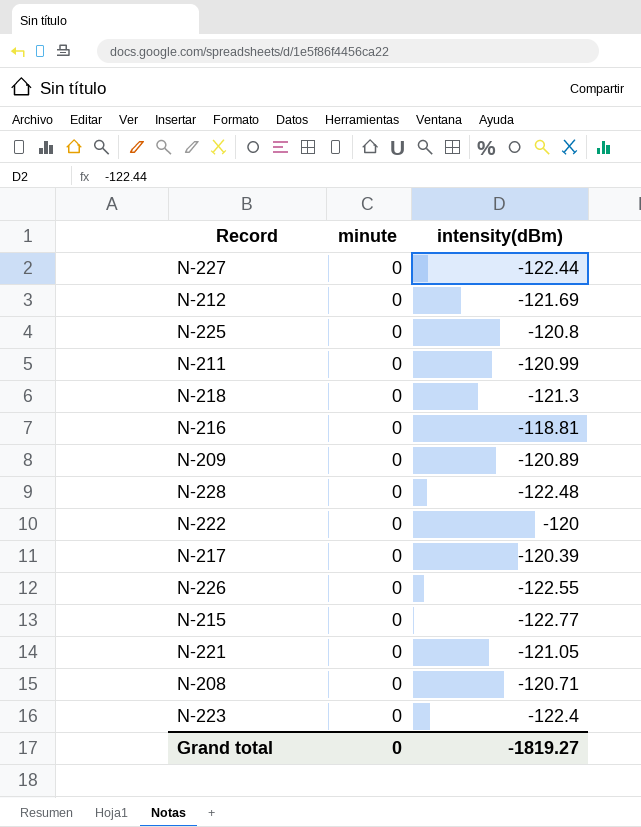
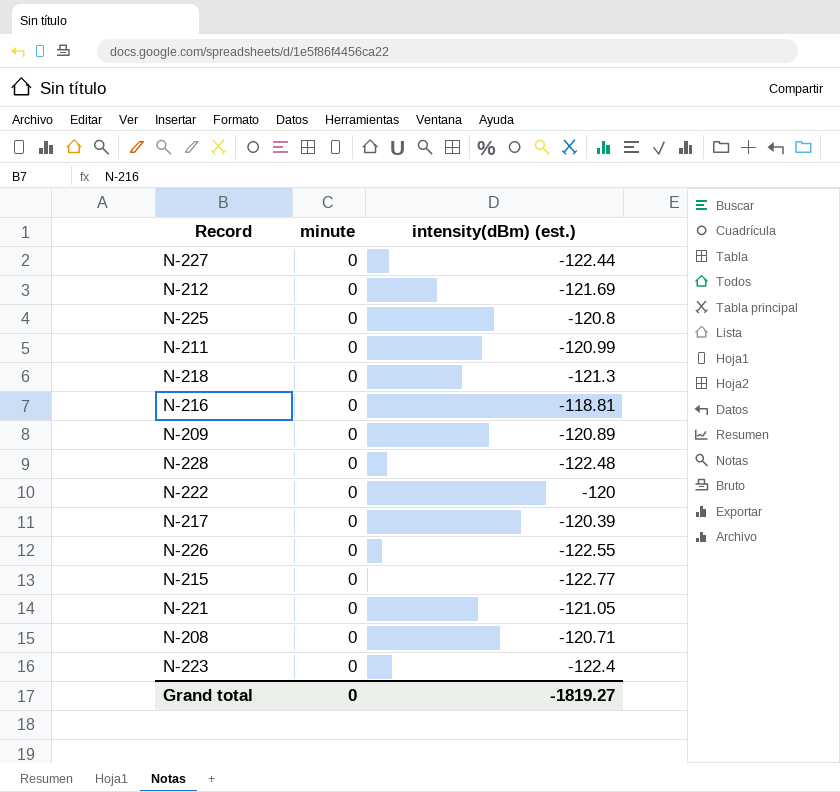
column name: intensity(dBm) -> intensity(dBm) (est.)

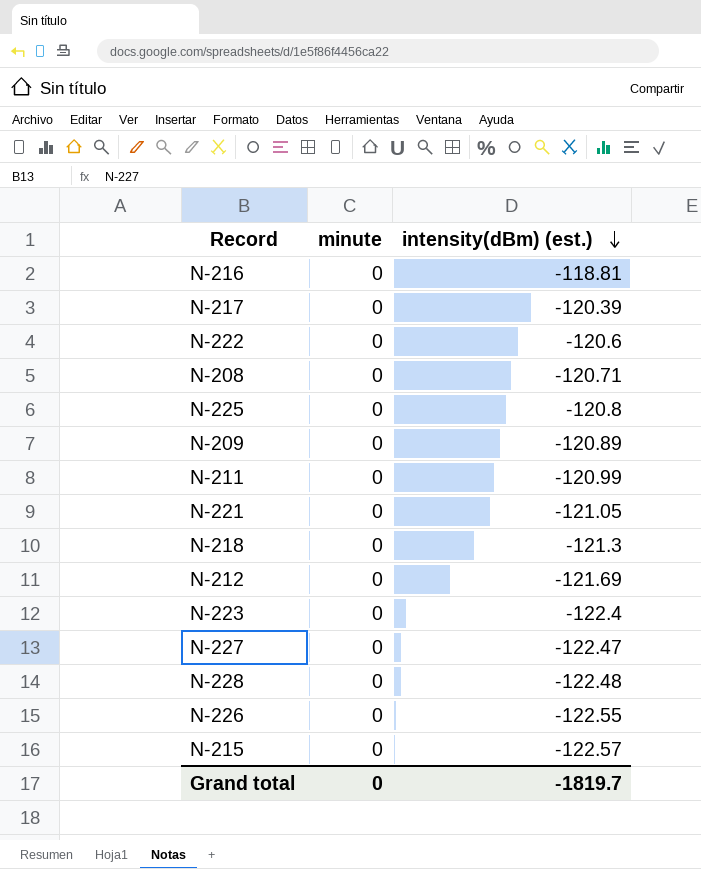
row order: none -> intensity(dBm) (est.) descending
N-222 | intensity(dBm) (est.): -120 -> -120.6
N-227 | intensity(dBm) (est.): -122.44 -> -122.47
N-215 | intensity(dBm) (est.): -122.77 -> -122.57
Grand total | intensity(dBm) (est.): -1819.27 -> -1819.7

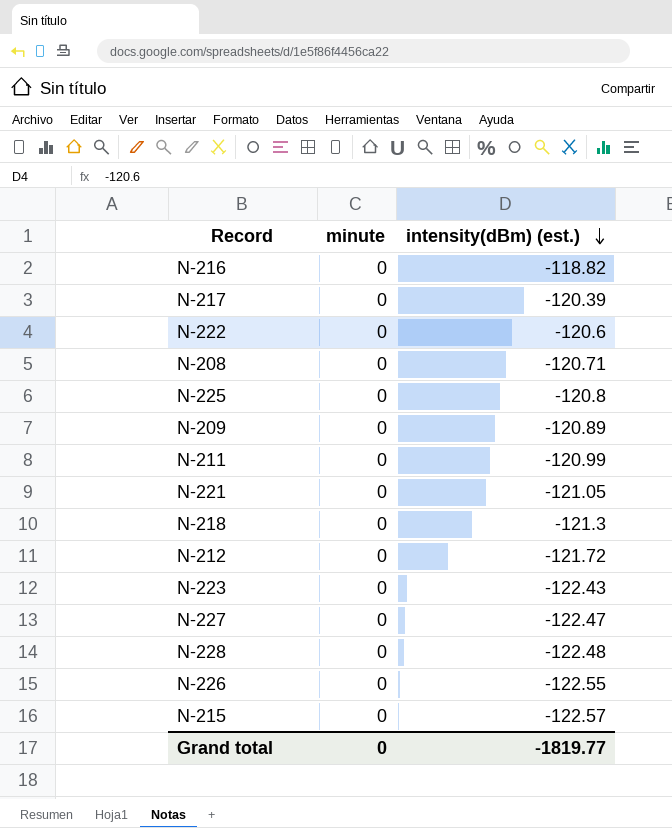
N-216 | intensity(dBm) (est.): -118.81 -> -118.82
N-212 | intensity(dBm) (est.): -121.69 -> -121.72
N-223 | intensity(dBm) (est.): -122.4 -> -122.43
Grand total | intensity(dBm) (est.): -1819.7 -> -1819.77

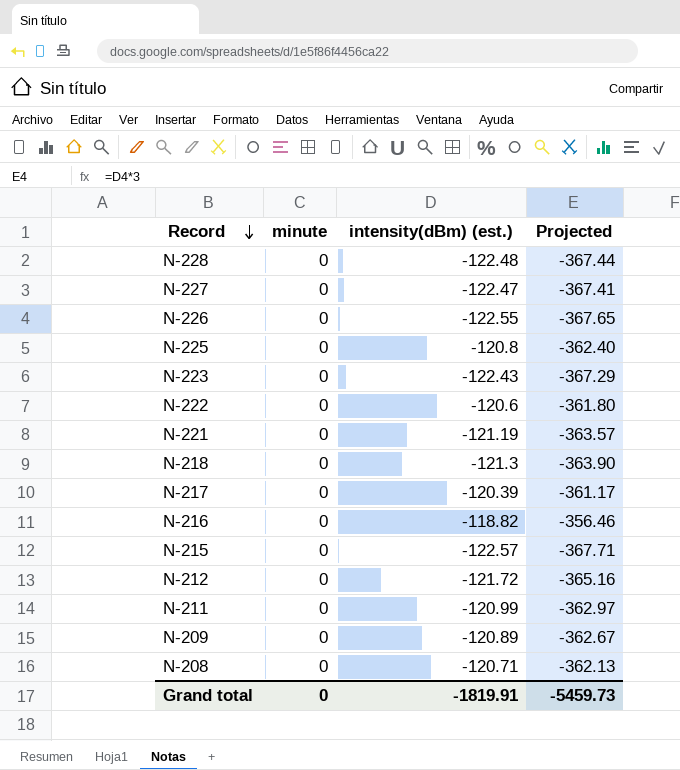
row order: intensity(dBm) (est.) descending -> Record descending
column Projected | formula: none -> [intensity(dBm) (est.)] * 3
N-221 | intensity(dBm) (est.): -121.05 -> -121.19
Grand total | intensity(dBm) (est.): -1819.77 -> -1819.91

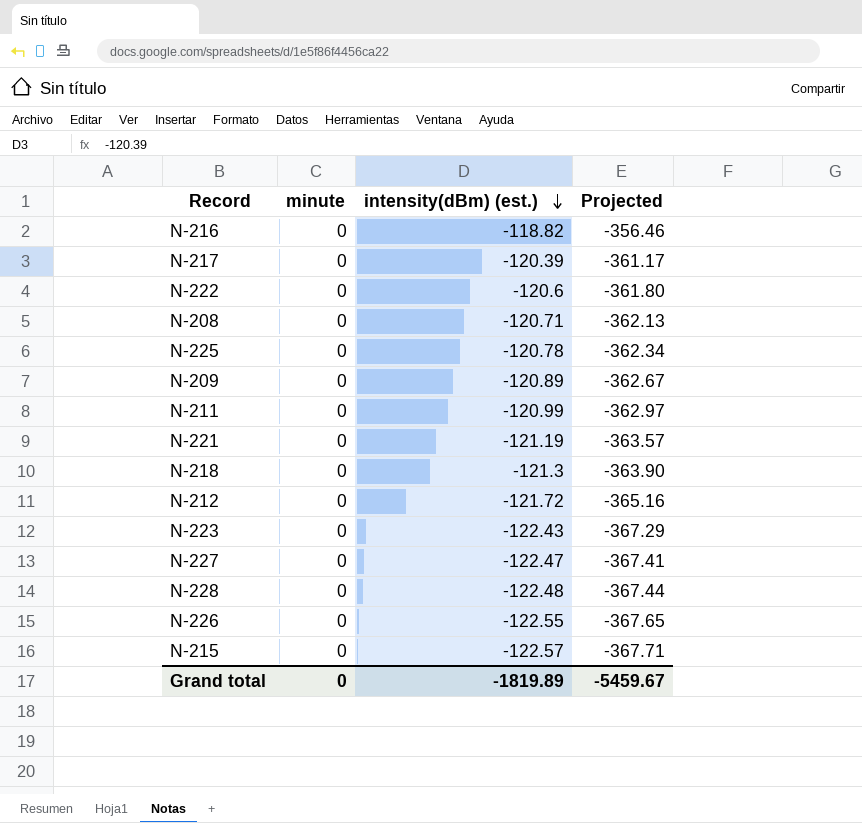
row order: Record descending -> intensity(dBm) (est.) descending
N-225 | intensity(dBm) (est.): -120.8 -> -120.78
N-225 | Projected: -362.40 -> -362.34
Grand total | intensity(dBm) (est.): -1819.91 -> -1819.89
Grand total | Projected: -5459.73 -> -5459.67

